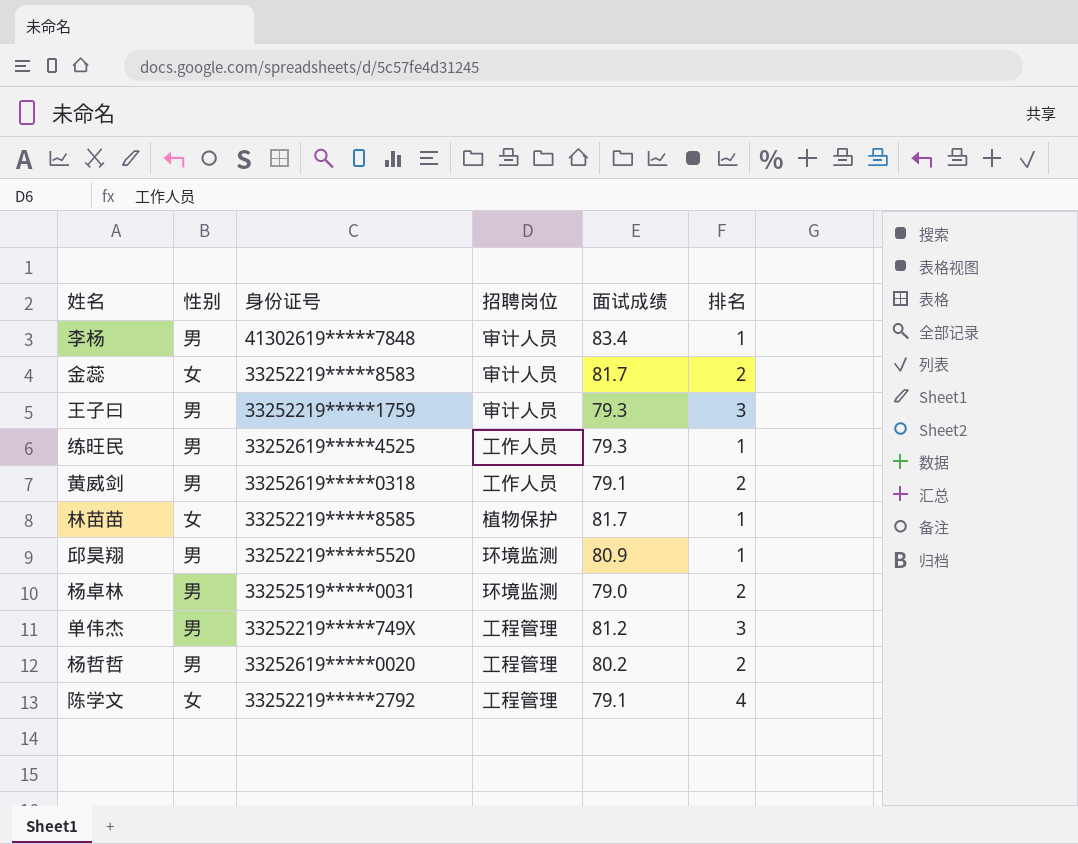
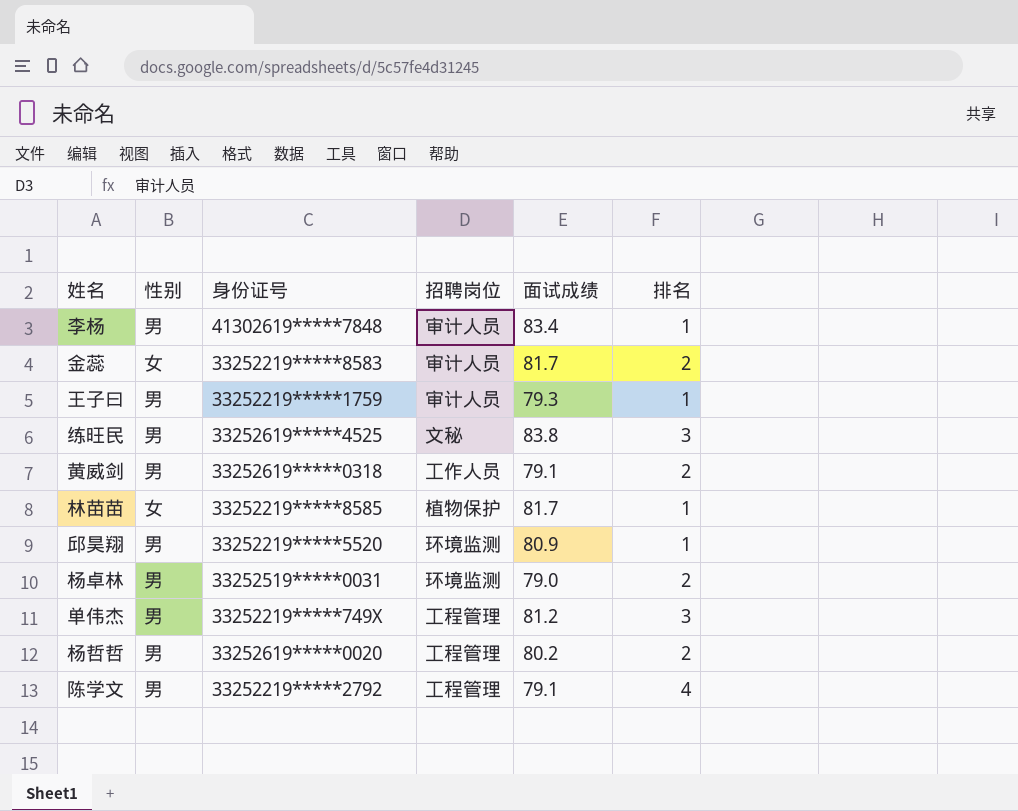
王子曰 | 排名: 3 -> 1
练旺民 | 招聘岗位: 工作人员 -> 文秘
练旺民 | 面试成绩: 79.3 -> 83.8
练旺民 | 排名: 1 -> 3
陈学文 | 性别: 女 -> 男

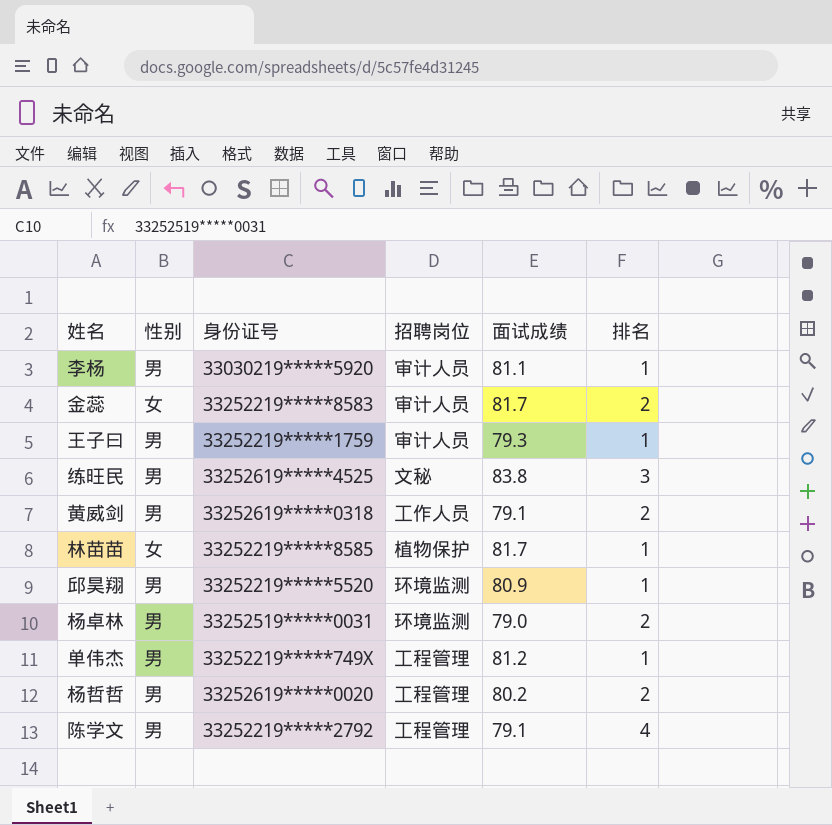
李杨 | 身份证号: 41302619*****7848 -> 33030219*****5920
李杨 | 面试成绩: 83.4 -> 81.1
单伟杰 | 排名: 3 -> 1

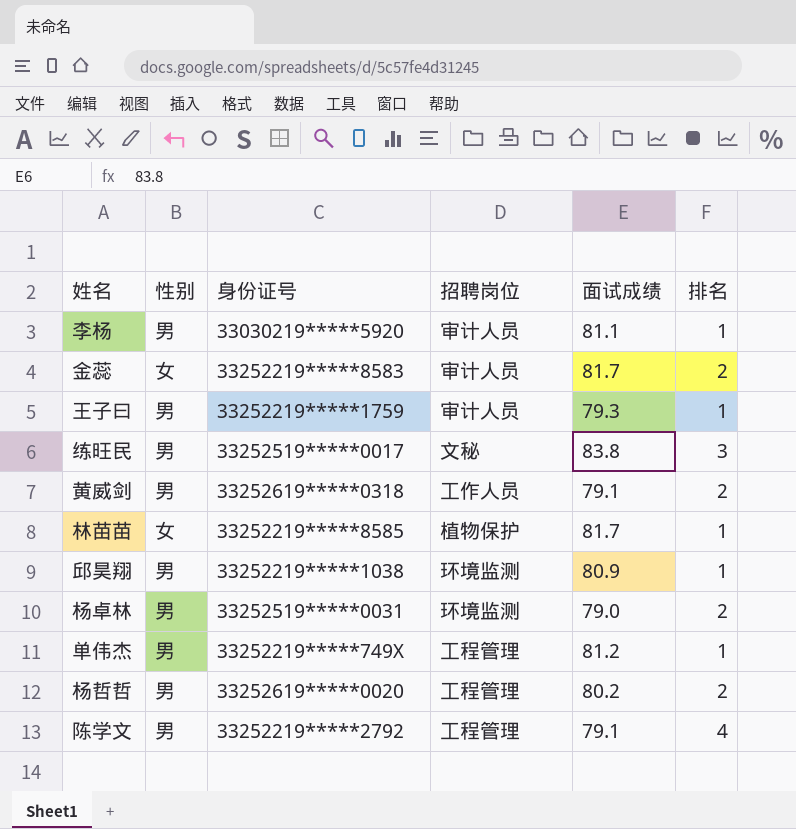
练旺民 | 身份证号: 33252619*****4525 -> 33252519*****0017
邱昊翔 | 身份证号: 33252219*****5520 -> 33252219*****1038

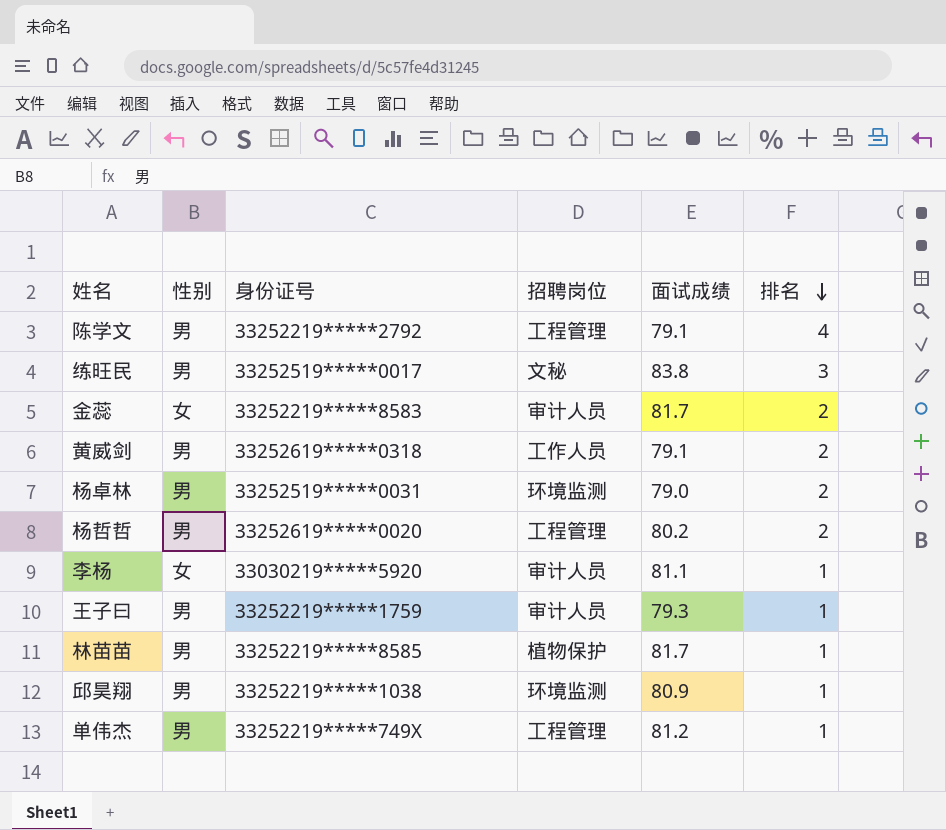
row order: none -> 排名 descending
李杨 | 性别: 男 -> 女
林苗苗 | 性别: 女 -> 男

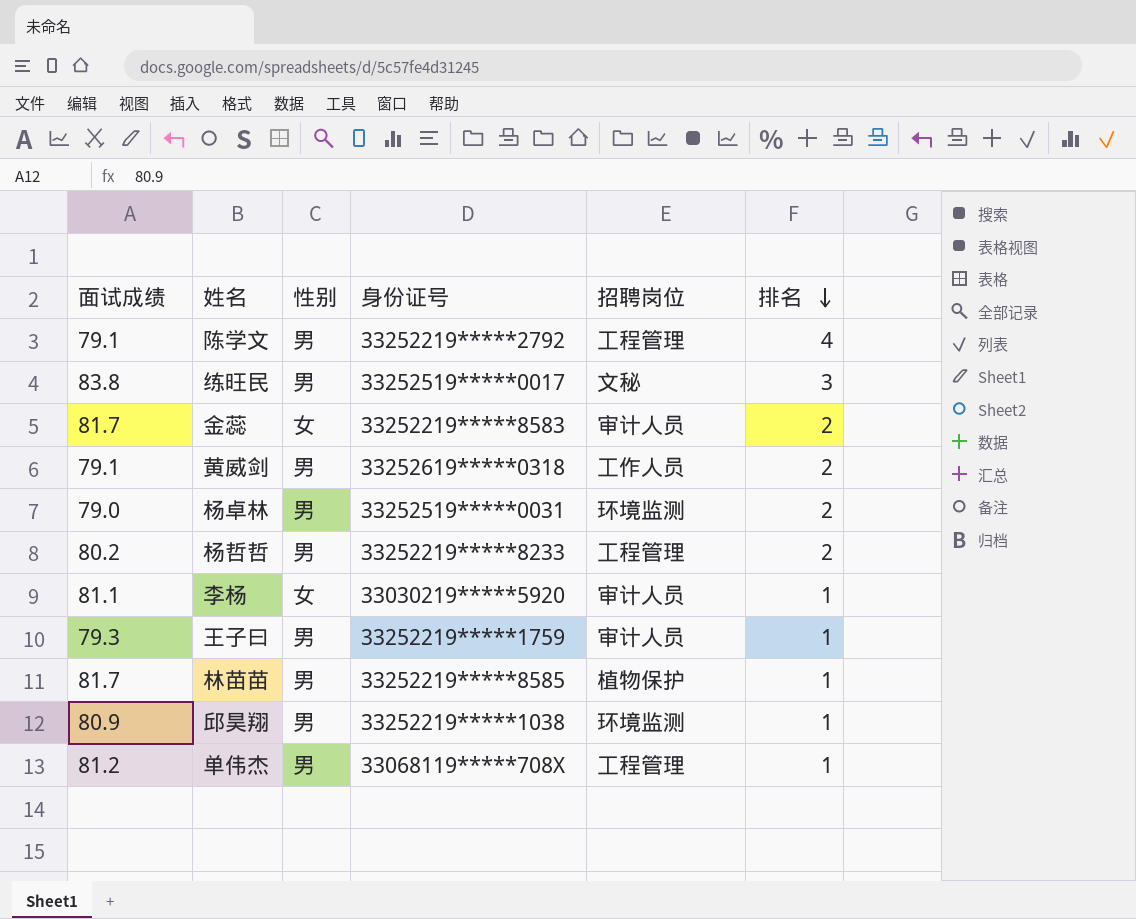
column 面试成绩 | position: 5 -> 1
杨哲哲 | 身份证号: 33252619*****0020 -> 33252219*****8233
单伟杰 | 身份证号: 33252219*****749X -> 33068119*****708X

